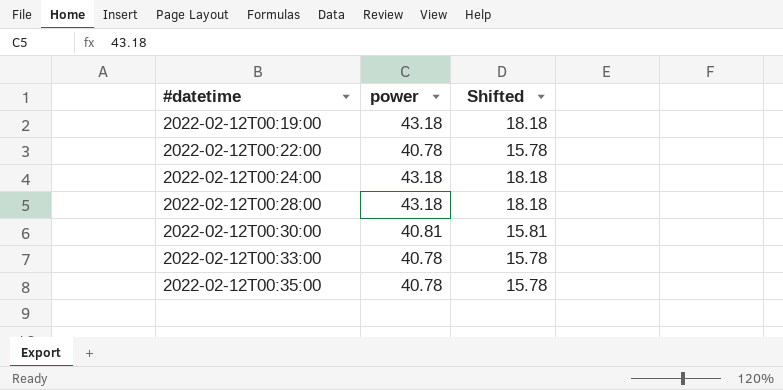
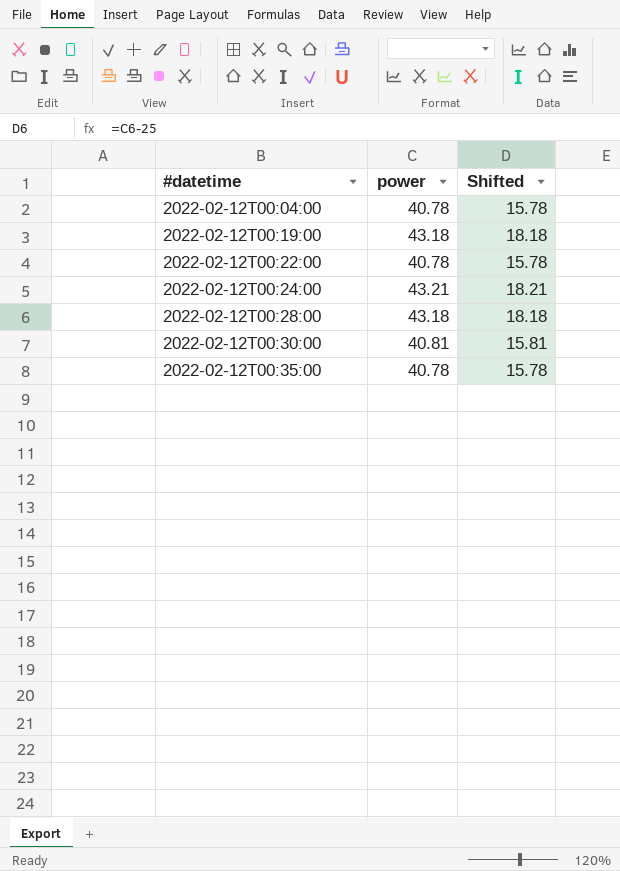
row 2022-02-12T00:33:00: 40.78 | 15.78 -> none
row 2022-02-12T00:04:00: none -> 40.78 | 15.78
2022-02-12T00:24:00 | power: 43.18 -> 43.21
2022-02-12T00:24:00 | Shifted: 18.18 -> 18.21

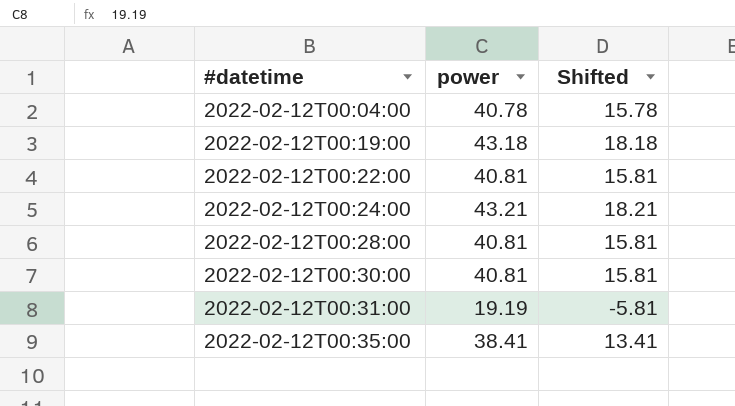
2022-02-12T00:22:00 | power: 40.78 -> 40.81
2022-02-12T00:22:00 | Shifted: 15.78 -> 15.81
2022-02-12T00:28:00 | power: 43.18 -> 40.81
2022-02-12T00:28:00 | Shifted: 18.18 -> 15.81
row 2022-02-12T00:31:00: none -> 19.19 | -5.81
2022-02-12T00:35:00 | power: 40.78 -> 38.41
2022-02-12T00:35:00 | Shifted: 15.78 -> 13.41

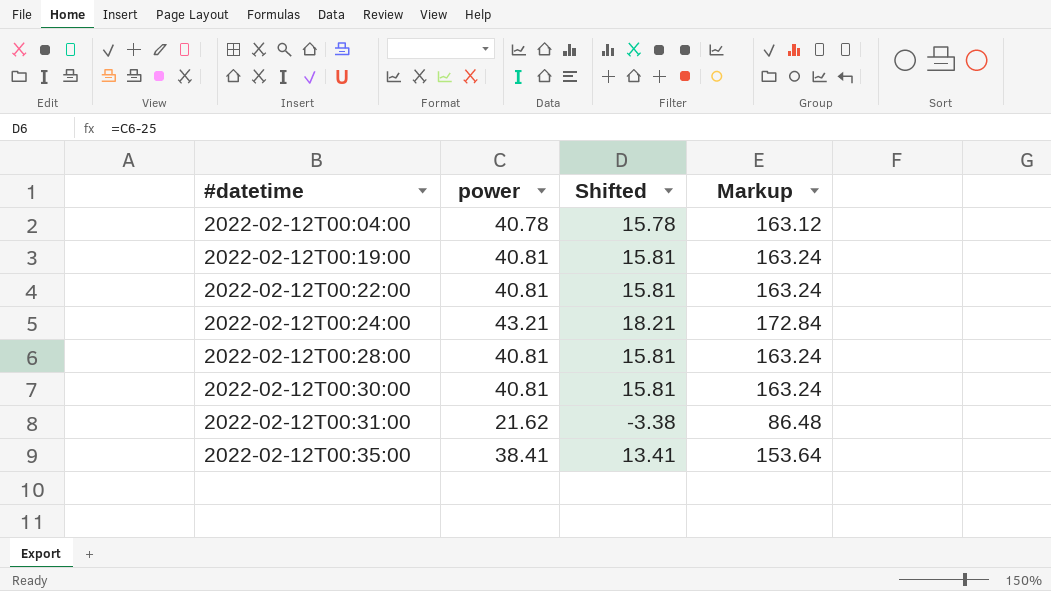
column Markup | formula: none -> [power] * 4
2022-02-12T00:19:00 | power: 43.18 -> 40.81
2022-02-12T00:19:00 | Shifted: 18.18 -> 15.81
2022-02-12T00:31:00 | power: 19.19 -> 21.62
2022-02-12T00:31:00 | Shifted: -5.81 -> -3.38

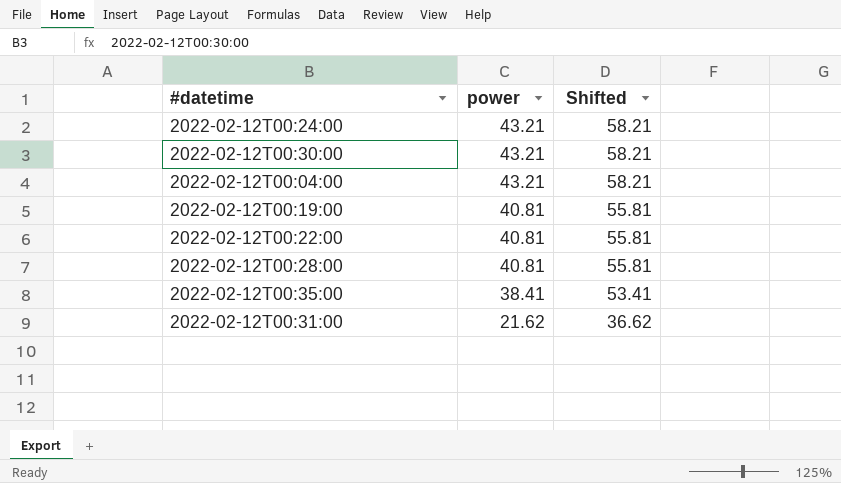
row order: #datetime ascending -> power descending
column Markup | formula: [power] * 4 -> none
column Shifted | formula: [power] - 25 -> [power] + 15
2022-02-12T00:30:00 | power: 40.81 -> 43.21
2022-02-12T00:04:00 | power: 40.78 -> 43.21

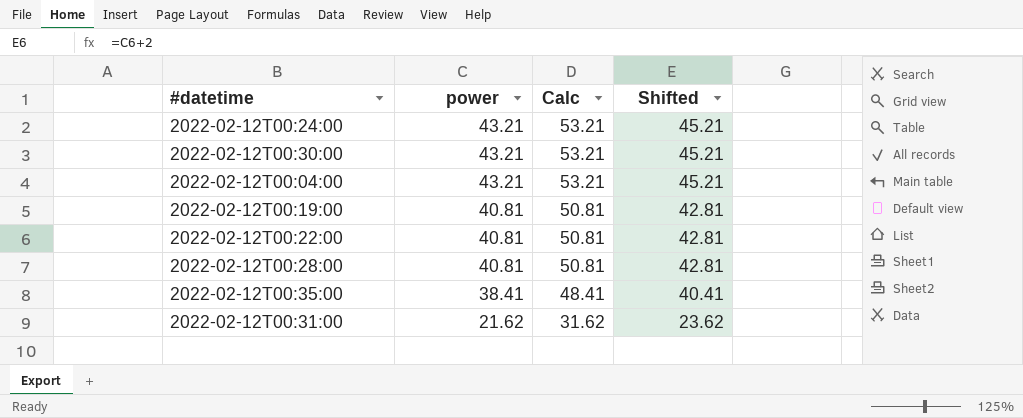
column Calc | formula: none -> [power] + 10
column Shifted | formula: [power] + 15 -> [power] + 2

